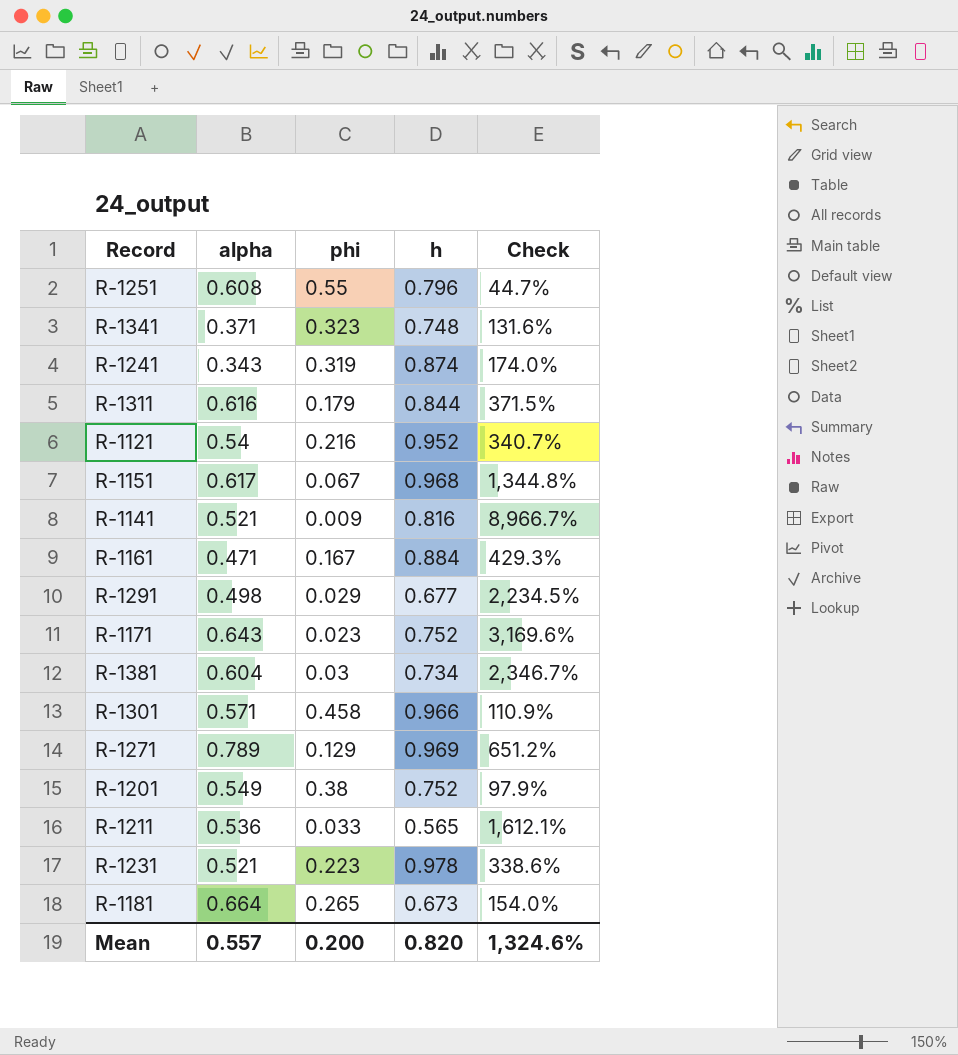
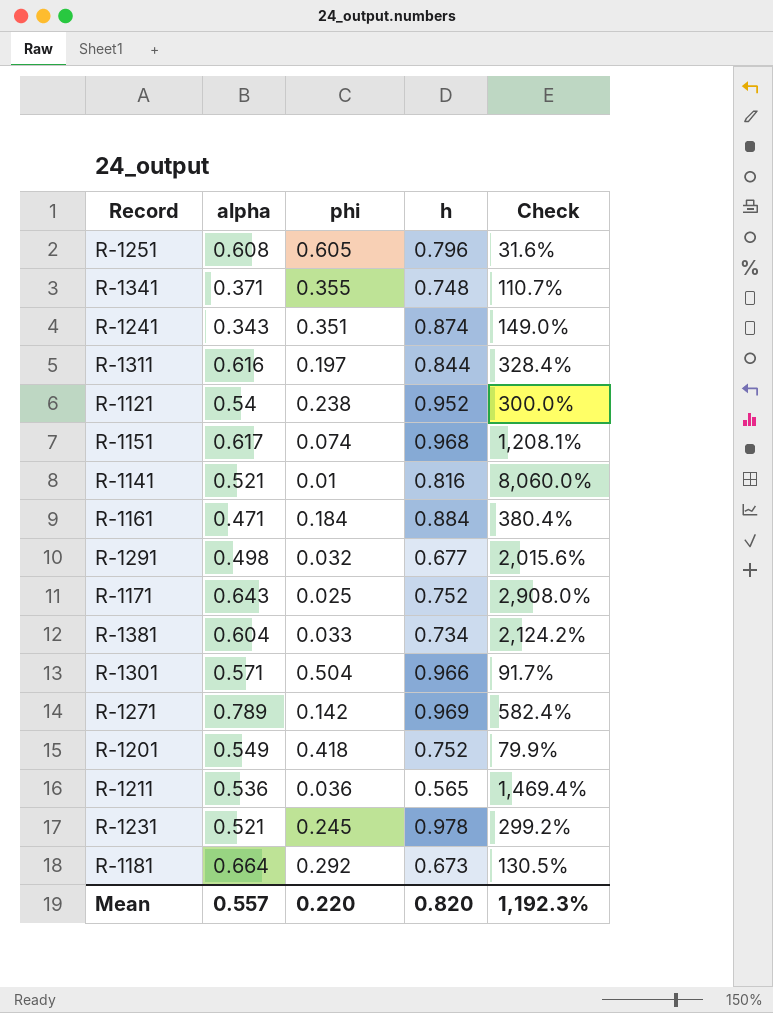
R-1251 | phi: 0.55 -> 0.605
R-1251 | Check: 44.7% -> 31.6%
R-1341 | phi: 0.323 -> 0.355
R-1341 | Check: 131.6% -> 110.7%
R-1241 | phi: 0.319 -> 0.351
R-1241 | Check: 174.0% -> 149.0%
R-1311 | phi: 0.179 -> 0.197
R-1311 | Check: 371.5% -> 328.4%
R-1121 | phi: 0.216 -> 0.238
R-1121 | Check: 340.7% -> 300.0%
R-1151 | phi: 0.067 -> 0.074
R-1151 | Check: 1,344.8% -> 1,208.1%
R-1141 | phi: 0.009 -> 0.01
R-1141 | Check: 8,966.7% -> 8,060.0%
R-1161 | phi: 0.167 -> 0.184
R-1161 | Check: 429.3% -> 380.4%
R-1291 | phi: 0.029 -> 0.032
R-1291 | Check: 2,234.5% -> 2,015.6%
R-1171 | phi: 0.023 -> 0.025
R-1171 | Check: 3,169.6% -> 2,908.0%
R-1381 | phi: 0.03 -> 0.033
R-1381 | Check: 2,346.7% -> 2,124.2%
R-1301 | phi: 0.458 -> 0.504
R-1301 | Check: 110.9% -> 91.7%
R-1271 | phi: 0.129 -> 0.142
R-1271 | Check: 651.2% -> 582.4%
R-1201 | phi: 0.38 -> 0.418
R-1201 | Check: 97.9% -> 79.9%
R-1211 | phi: 0.033 -> 0.036
R-1211 | Check: 1,612.1% -> 1,469.4%
R-1231 | phi: 0.223 -> 0.245
R-1231 | Check: 338.6% -> 299.2%
R-1181 | phi: 0.265 -> 0.292
R-1181 | Check: 154.0% -> 130.5%
Mean | phi: 0.200 -> 0.220
Mean | Check: 1,324.6% -> 1,192.3%

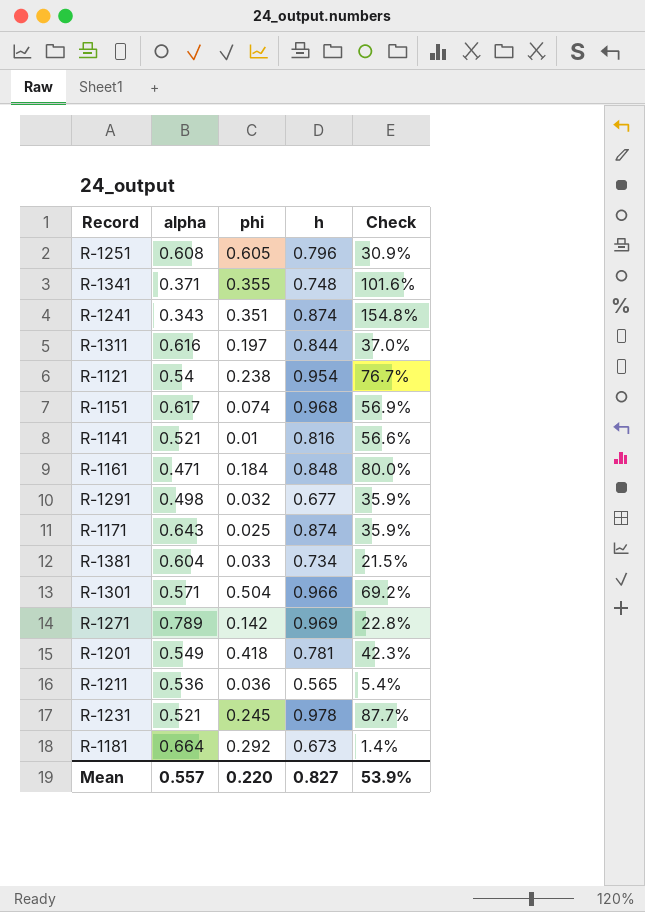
column Check | formula: ([h] - [phi]) / [phi] -> ([h] - [alpha]) / [alpha]
R-1121 | h: 0.952 -> 0.954
R-1161 | h: 0.884 -> 0.848
R-1171 | h: 0.752 -> 0.874
R-1201 | h: 0.752 -> 0.781
Mean | h: 0.820 -> 0.827
Mean | Check: 1,192.3% -> 53.9%

